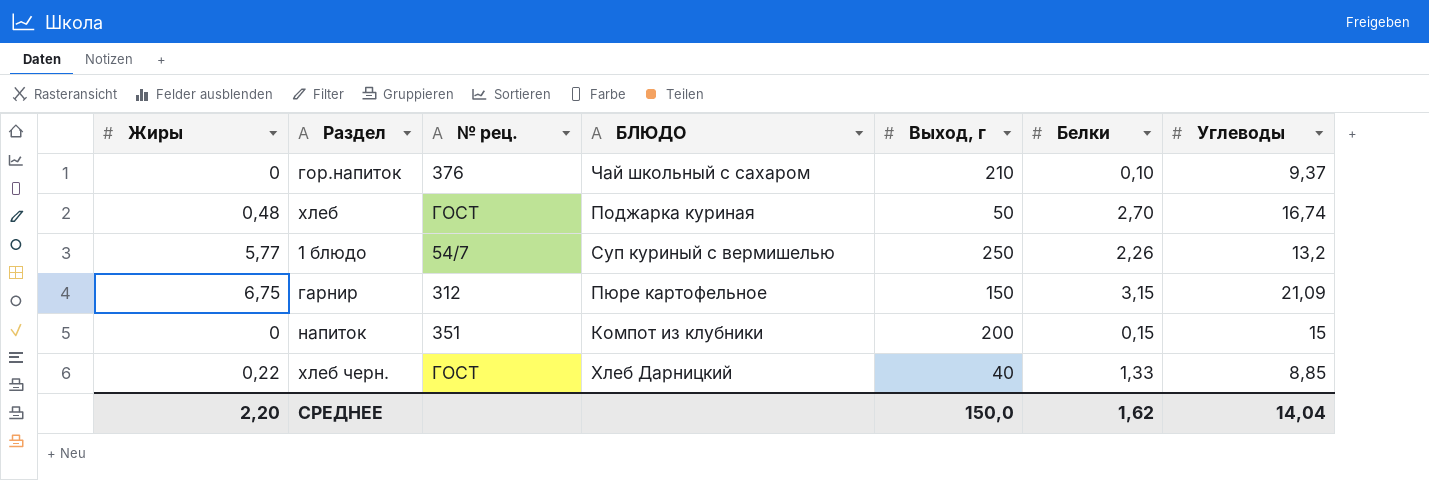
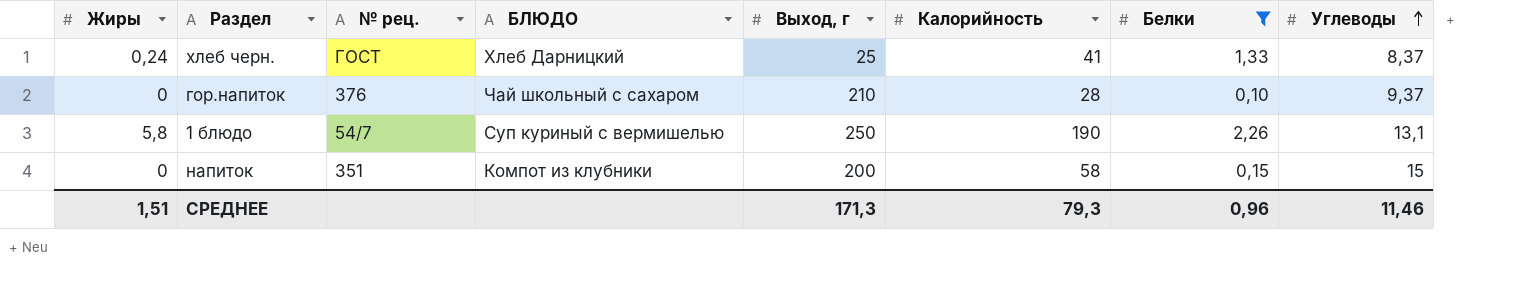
filter: none -> Белки <= 2,26
row order: none -> Углеводы ascending
column Калорийность | position: none -> 6
хлеб черн. | Жиры: 0,22 -> 0,24
хлеб черн. | Выход, г: 40 -> 25
хлеб черн. | Углеводы: 8,85 -> 8,37
1 блюдо | Жиры: 5,77 -> 5,8
1 блюдо | Углеводы: 13,2 -> 13,1
СРЕДНЕЕ | Жиры: 2,20 -> 1,51
СРЕДНЕЕ | Выход, г: 150,0 -> 171,3
СРЕДНЕЕ | Белки: 1,62 -> 0,96
СРЕДНЕЕ | Углеводы: 14,04 -> 11,46

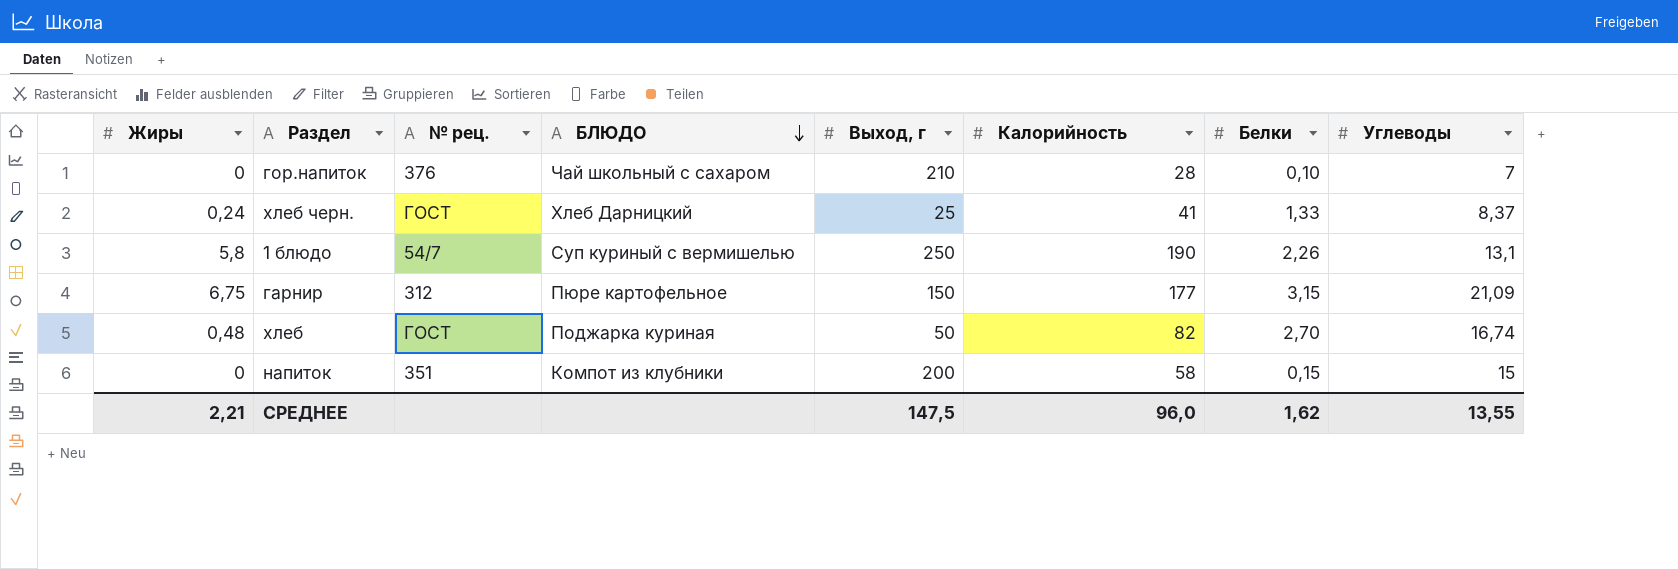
filter: Белки <= 2,26 -> none
row order: Углеводы ascending -> БЛЮДО descending
гор.напиток | Углеводы: 9,37 -> 7
СРЕДНЕЕ | Жиры: 1,51 -> 2,21
СРЕДНЕЕ | Выход, г: 171,3 -> 147,5
СРЕДНЕЕ | Калорийность: 79,3 -> 96,0
СРЕДНЕЕ | Белки: 0,96 -> 1,62
СРЕДНЕЕ | Углеводы: 11,46 -> 13,55

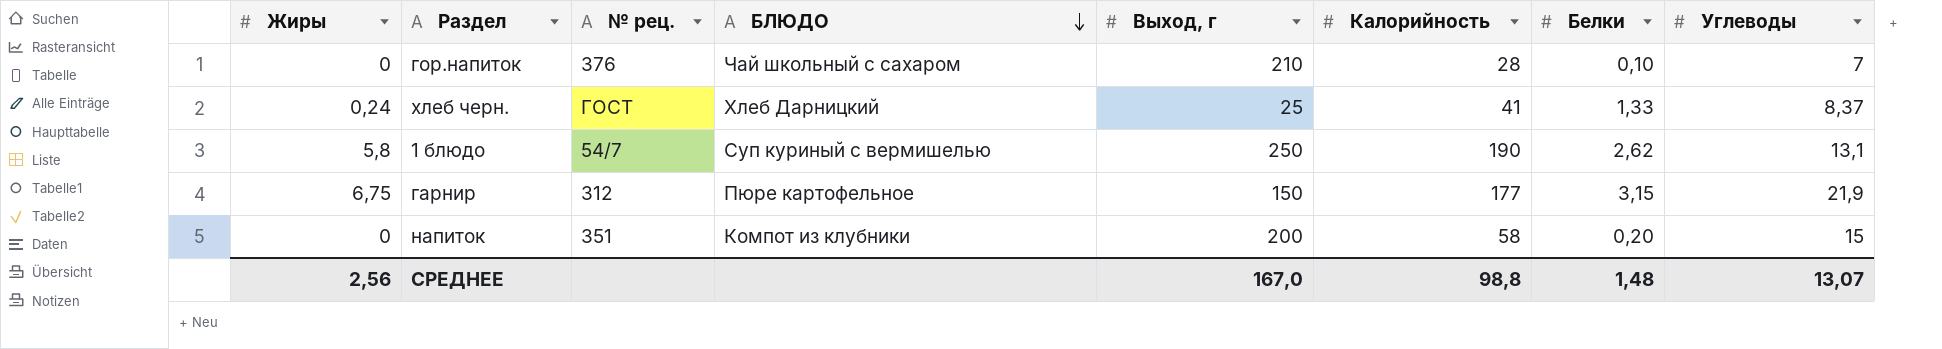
row хлеб: 0,48 | ГОСТ | Поджарка куриная | 50 | 82 | 2,70 | 16,74 -> none
1 блюдо | Белки: 2,26 -> 2,62
гарнир | Углеводы: 21,09 -> 21,9
напиток | Белки: 0,15 -> 0,20
СРЕДНЕЕ | Жиры: 2,21 -> 2,56
СРЕДНЕЕ | Выход, г: 147,5 -> 167,0
СРЕДНЕЕ | Калорийность: 96,0 -> 98,8
СРЕДНЕЕ | Белки: 1,62 -> 1,48
СРЕДНЕЕ | Углеводы: 13,55 -> 13,07

